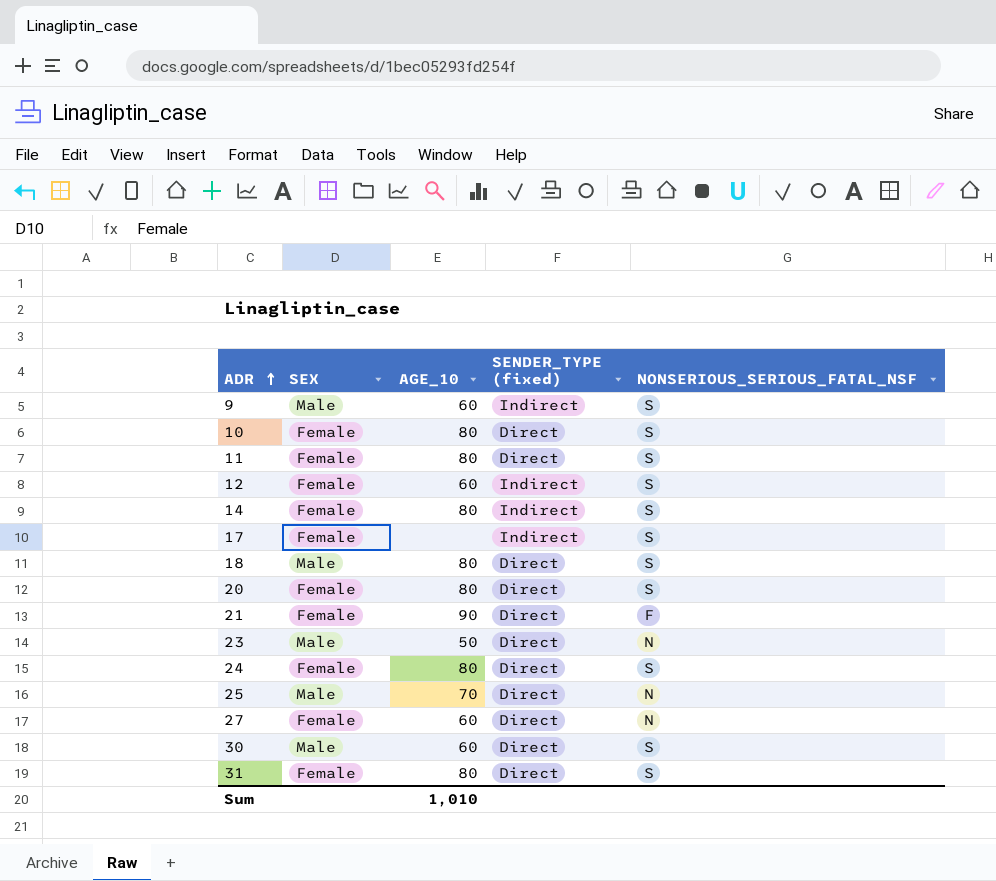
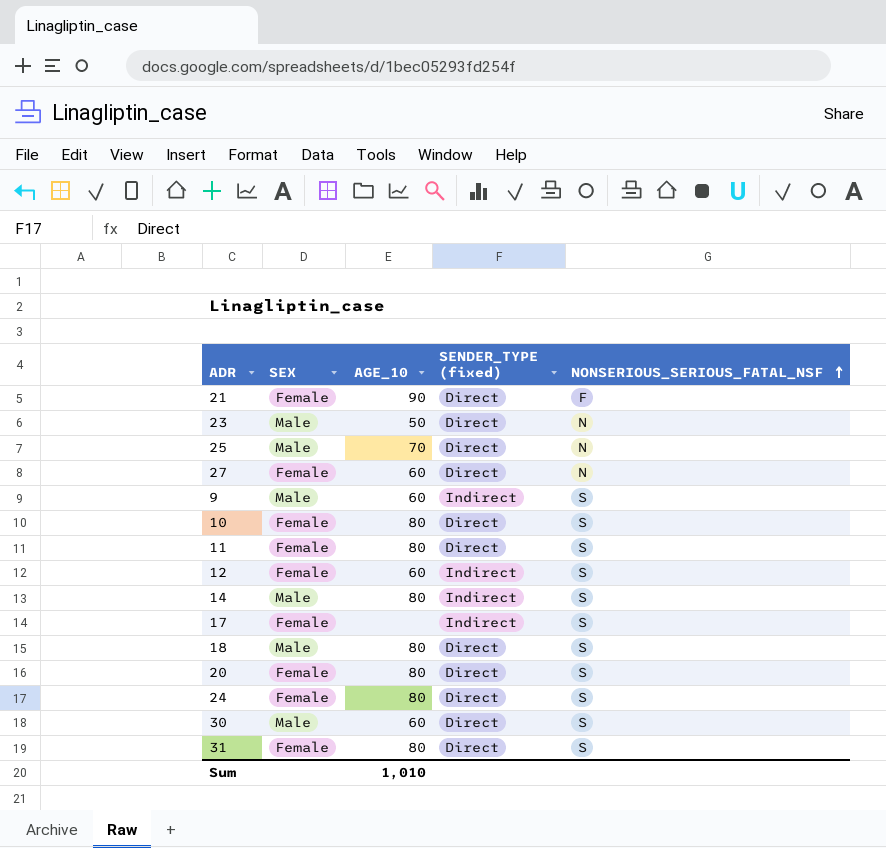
row order: ADR ascending -> NONSERIOUS_SERIOUS_FATAL_NSF ascending
14 | SEX: Female -> Male

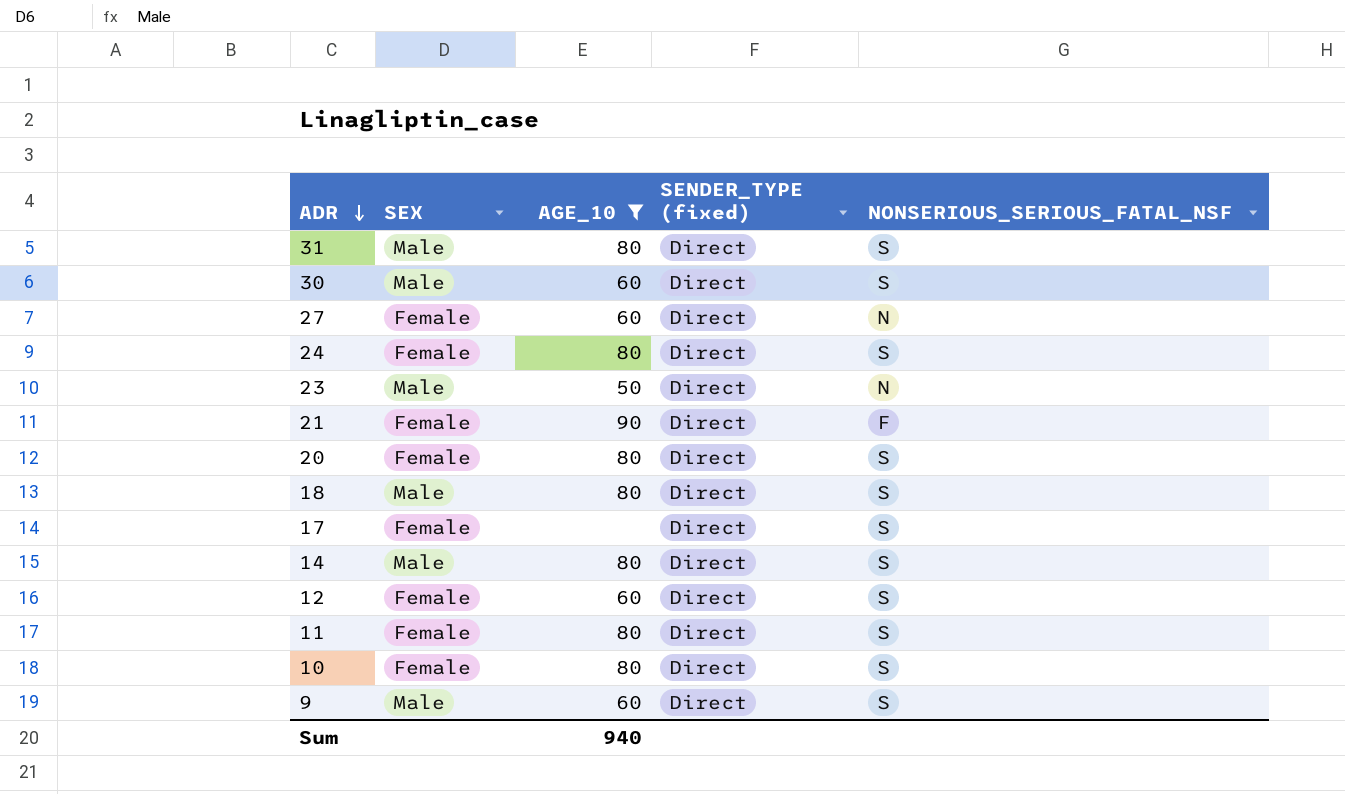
filter: none -> AGE_10 != 70
row order: NONSERIOUS_SERIOUS_FATAL_NSF ascending -> ADR descending
31 | SEX: Female -> Male
17 | SENDER_TYPE (fixed): Indirect -> Direct
14 | SENDER_TYPE (fixed): Indirect -> Direct
12 | SENDER_TYPE (fixed): Indirect -> Direct
9 | SENDER_TYPE (fixed): Indirect -> Direct
Sum | AGE_10: 1,010 -> 940

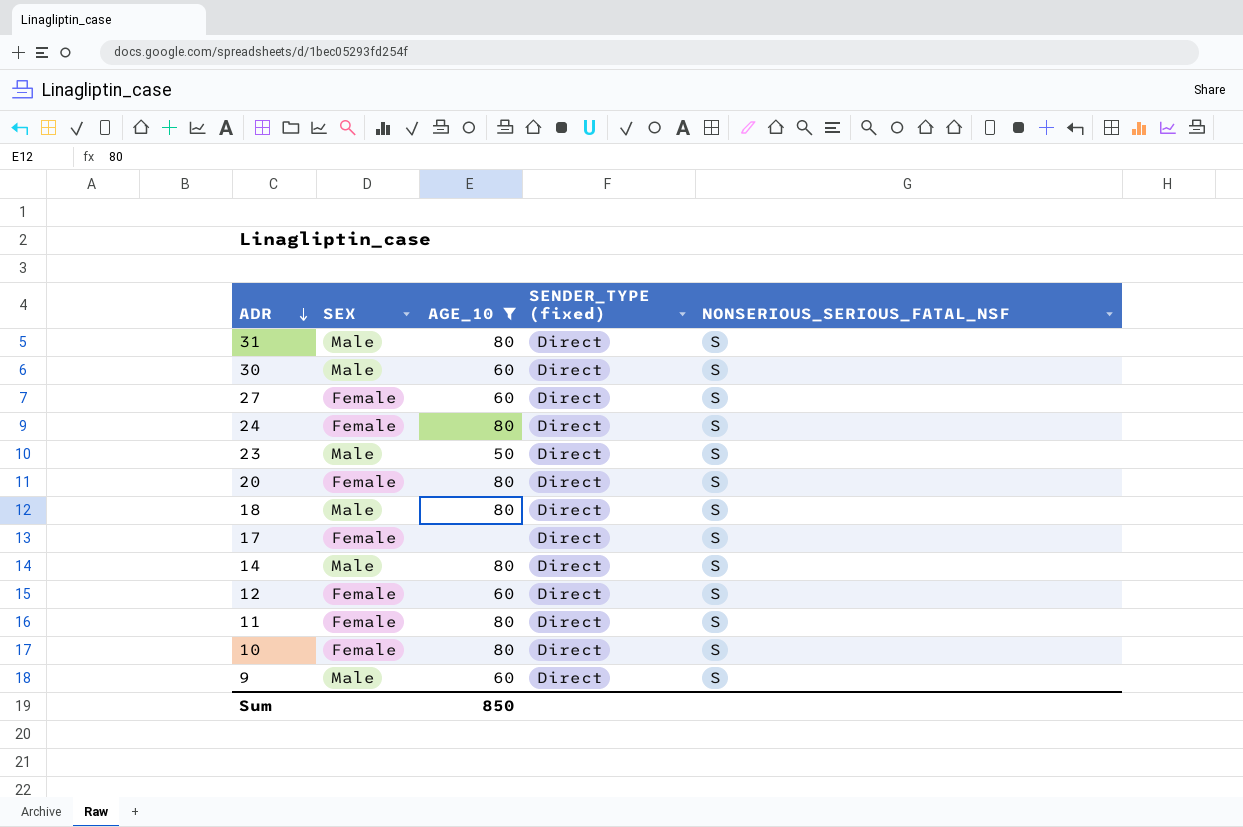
row 21: Female | 90 | Direct | F -> none
27 | NONSERIOUS_SERIOUS_FATAL_NSF: N -> S
23 | NONSERIOUS_SERIOUS_FATAL_NSF: N -> S
Sum | AGE_10: 940 -> 850

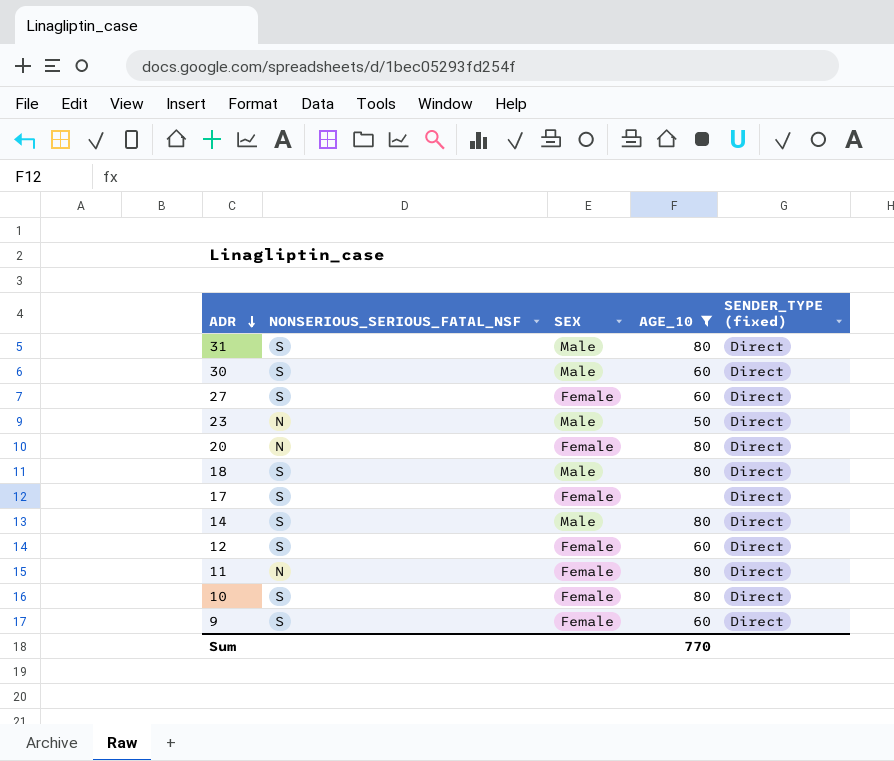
column NONSERIOUS_SERIOUS_FATAL_NSF | position: 5 -> 2
row 24: Female | 80 | Direct | S -> none
23 | NONSERIOUS_SERIOUS_FATAL_NSF: S -> N
20 | NONSERIOUS_SERIOUS_FATAL_NSF: S -> N
11 | NONSERIOUS_SERIOUS_FATAL_NSF: S -> N
9 | SEX: Male -> Female
Sum | AGE_10: 850 -> 770

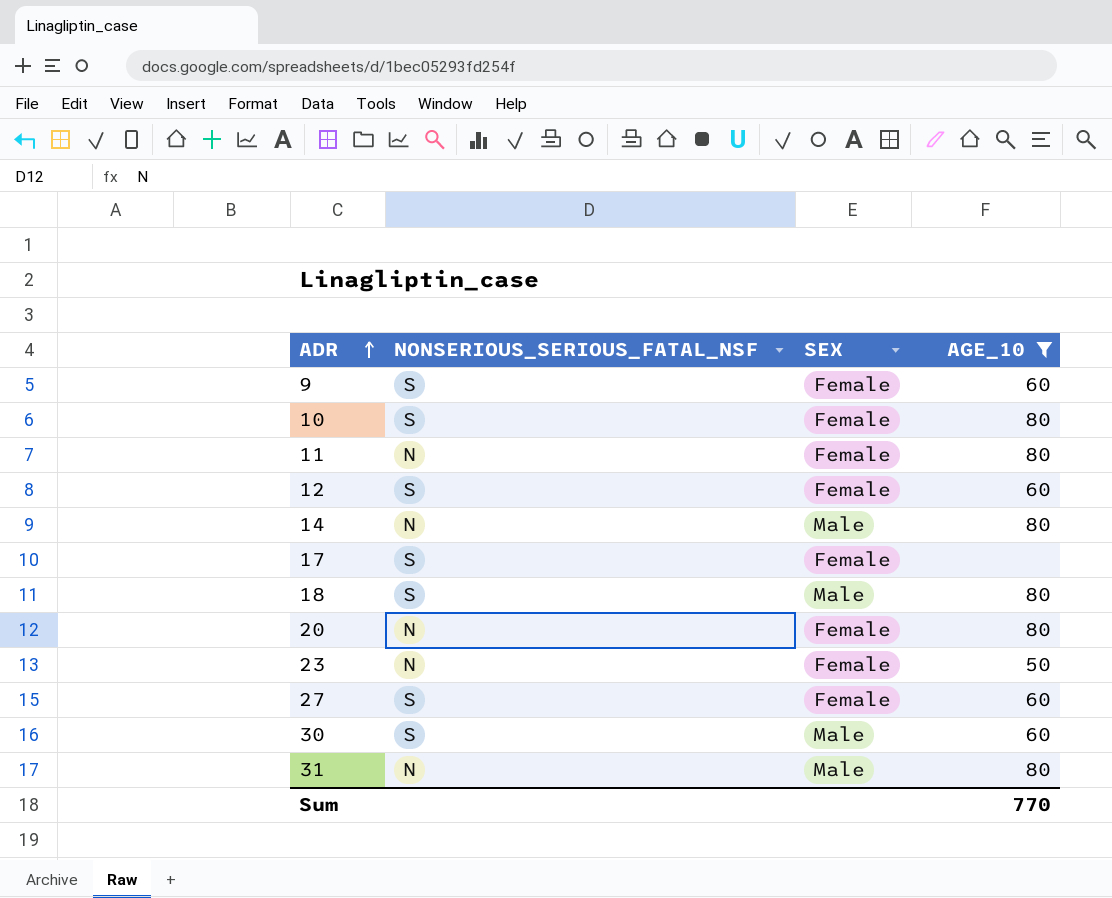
row order: ADR descending -> ADR ascending
column SENDER_TYPE (fixed) | position: 5 -> none
14 | NONSERIOUS_SERIOUS_FATAL_NSF: S -> N
23 | SEX: Male -> Female
31 | NONSERIOUS_SERIOUS_FATAL_NSF: S -> N

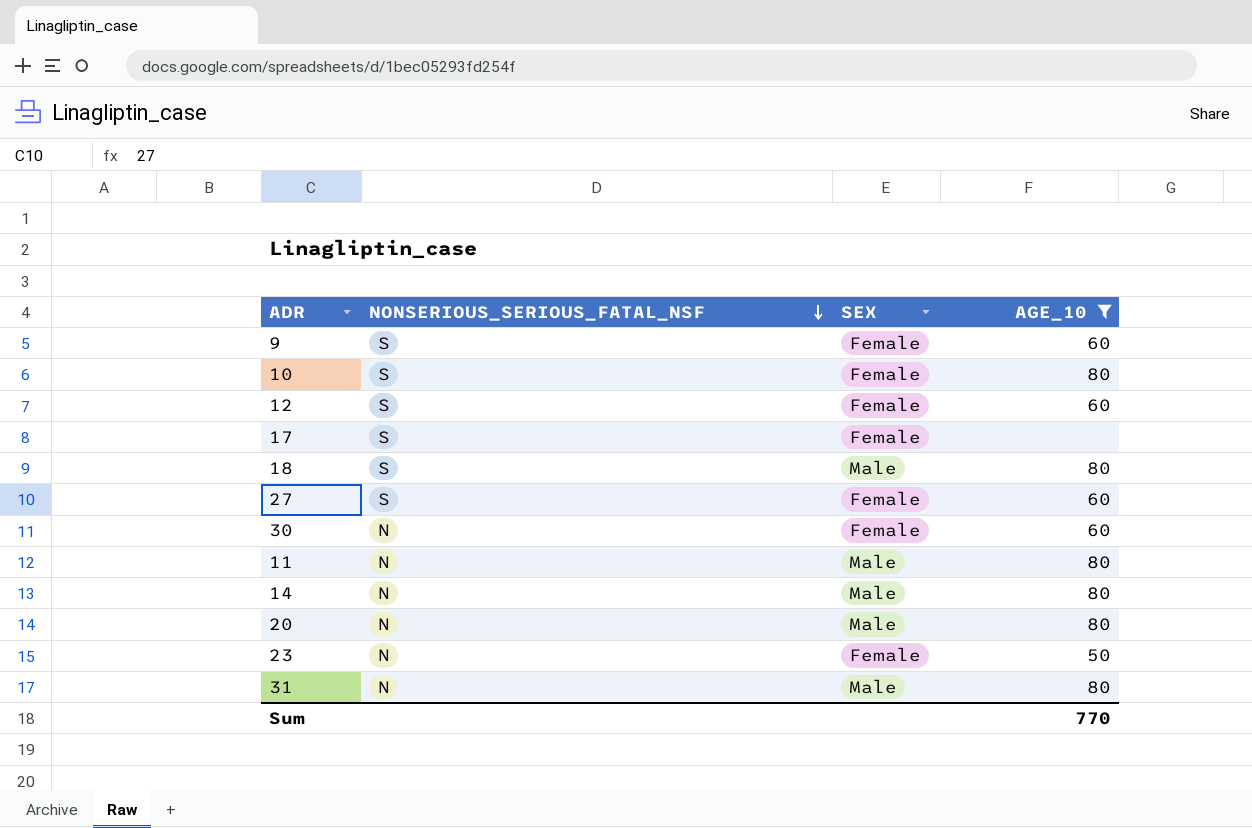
row order: ADR ascending -> NONSERIOUS_SERIOUS_FATAL_NSF descending
30 | NONSERIOUS_SERIOUS_FATAL_NSF: S -> N
30 | SEX: Male -> Female
11 | SEX: Female -> Male
20 | SEX: Female -> Male

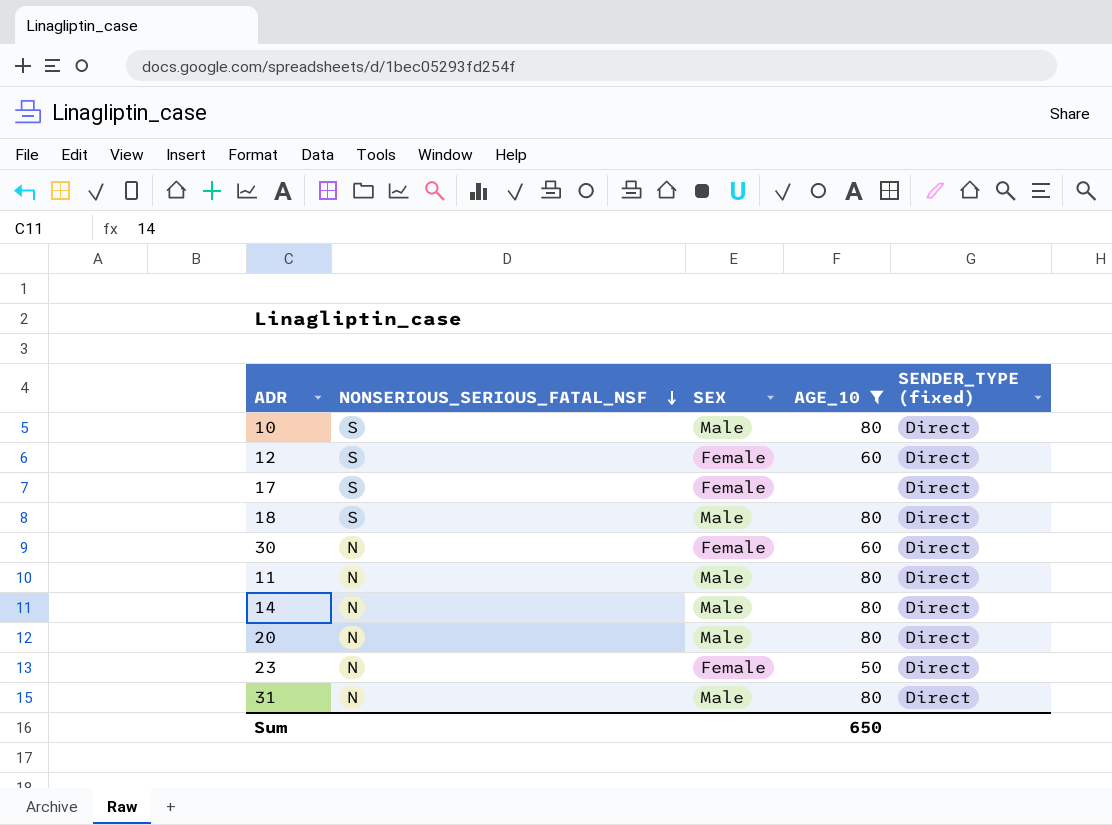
column SENDER_TYPE (fixed) | position: none -> 5
row 9: S | Female | 60 -> none
row 27: S | Female | 60 -> none
10 | SEX: Female -> Male
Sum | AGE_10: 770 -> 650

